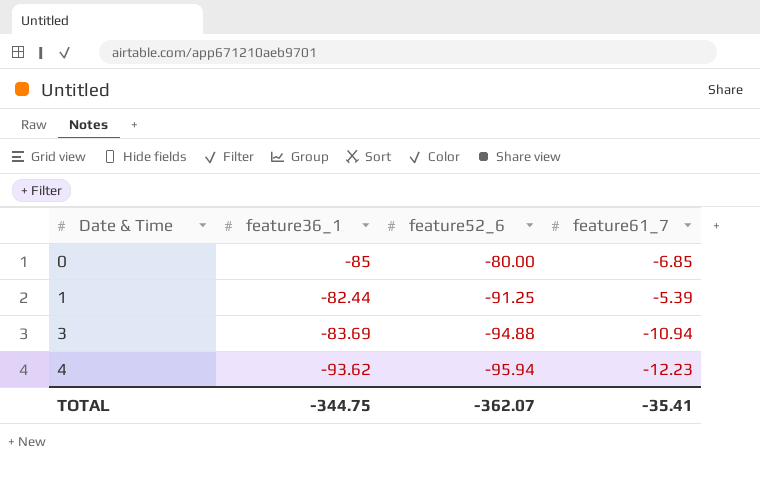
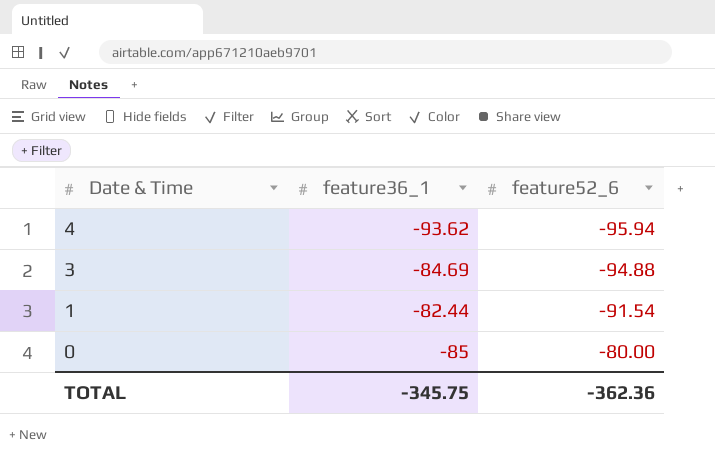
row order: Date & Time ascending -> Date & Time descending
column feature61_7 | position: 4 -> none
3 | feature36_1: -83.69 -> -84.69
1 | feature52_6: -91.25 -> -91.54
TOTAL | feature36_1: -344.75 -> -345.75
TOTAL | feature52_6: -362.07 -> -362.36

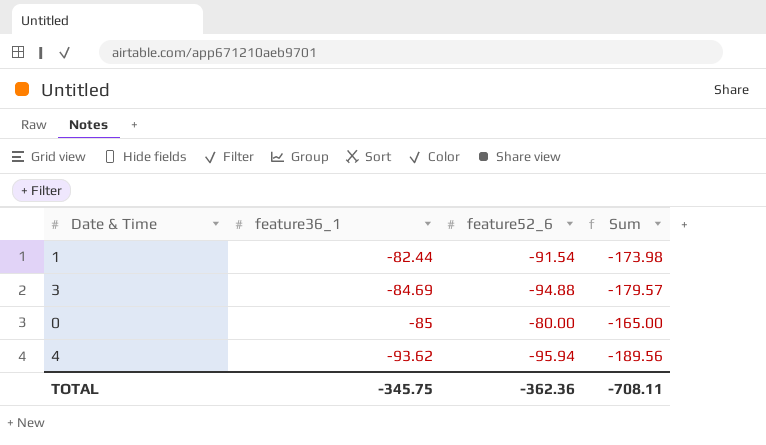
row order: Date & Time descending -> feature36_1 descending
column Sum | formula: none -> [feature36_1] + [feature52_6]

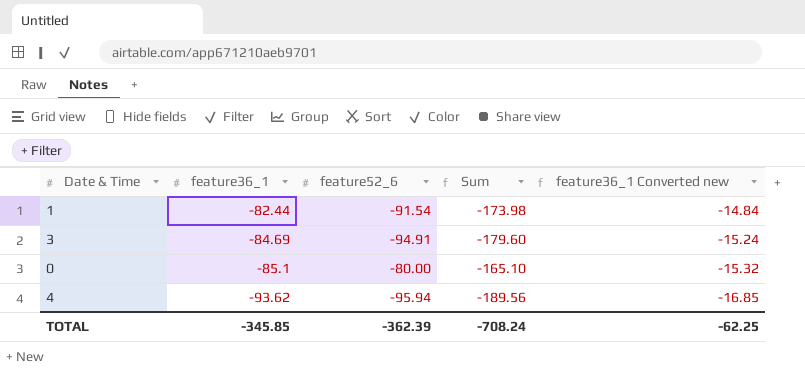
column feature36_1 Converted new | formula: none -> [feature36_1] * 0.18
3 | feature52_6: -94.88 -> -94.91
3 | Sum: -179.57 -> -179.60
0 | feature36_1: -85 -> -85.1
0 | Sum: -165.00 -> -165.10
TOTAL | feature36_1: -345.75 -> -345.85
TOTAL | feature52_6: -362.36 -> -362.39
TOTAL | Sum: -708.11 -> -708.24

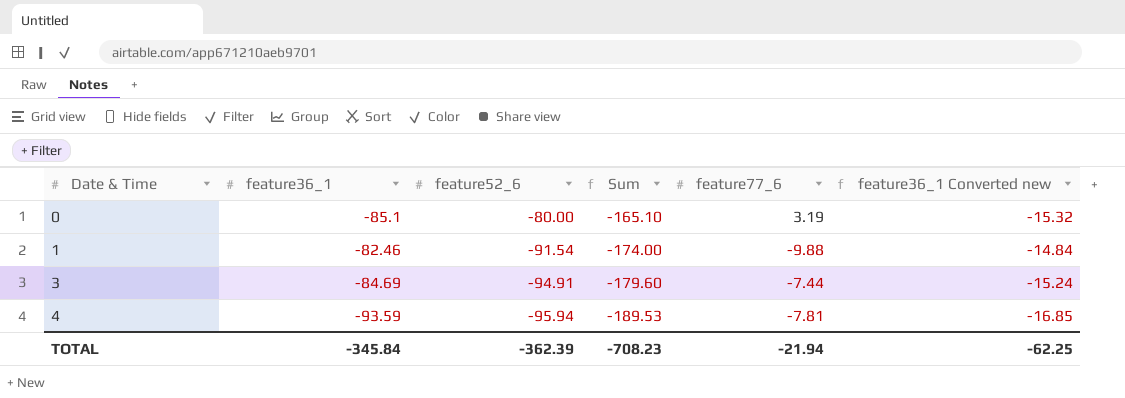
row order: feature36_1 descending -> Date & Time ascending
column feature77_6 | position: none -> 5
1 | feature36_1: -82.44 -> -82.46
1 | Sum: -173.98 -> -174.00
4 | feature36_1: -93.62 -> -93.59
4 | Sum: -189.56 -> -189.53
TOTAL | feature36_1: -345.85 -> -345.84
TOTAL | Sum: -708.24 -> -708.23

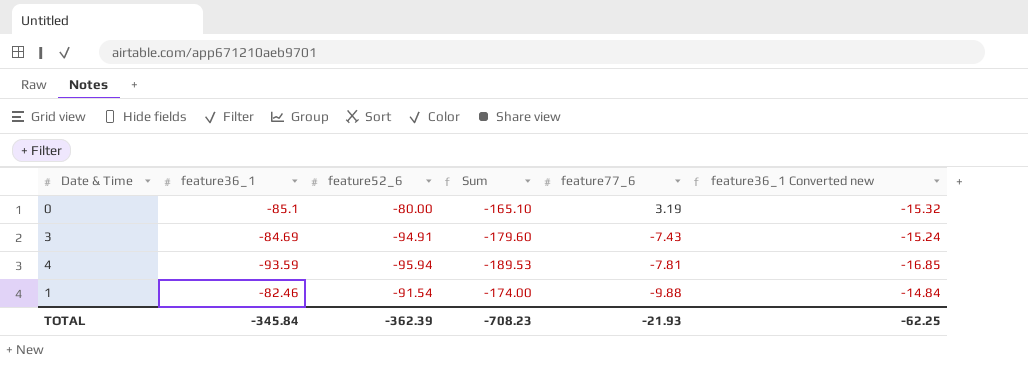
row order: Date & Time ascending -> feature77_6 descending
3 | feature77_6: -7.44 -> -7.43
TOTAL | feature77_6: -21.94 -> -21.93

